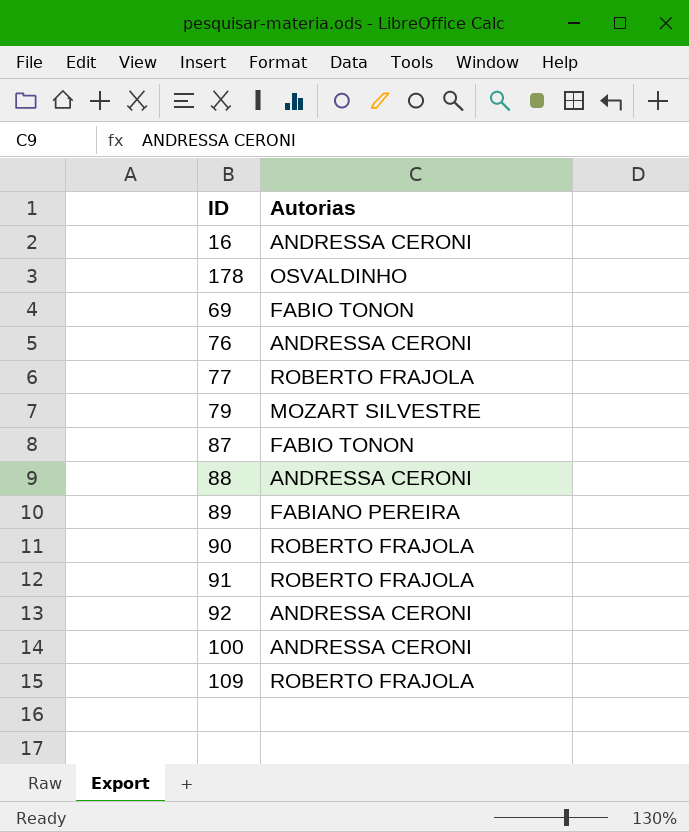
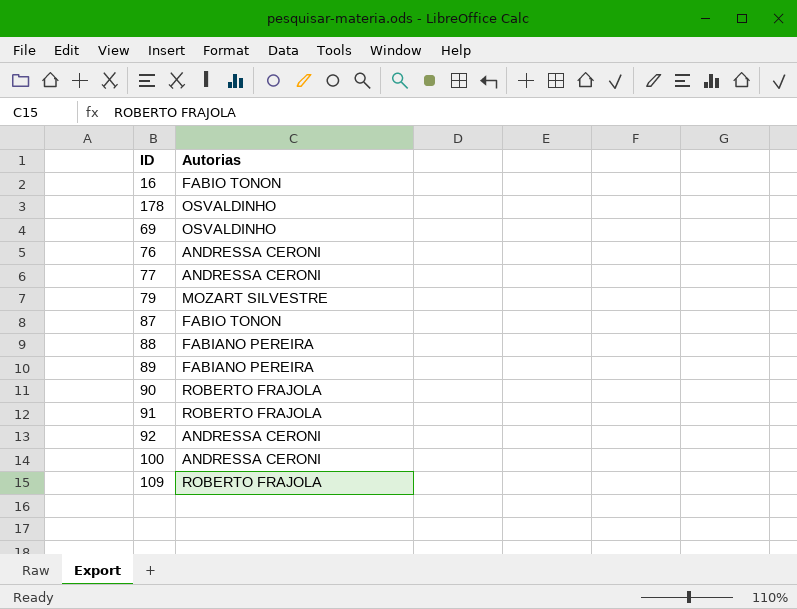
16 | Autorias: ANDRESSA CERONI -> FABIO TONON
69 | Autorias: FABIO TONON -> OSVALDINHO
77 | Autorias: ROBERTO FRAJOLA -> ANDRESSA CERONI
88 | Autorias: ANDRESSA CERONI -> FABIANO PEREIRA

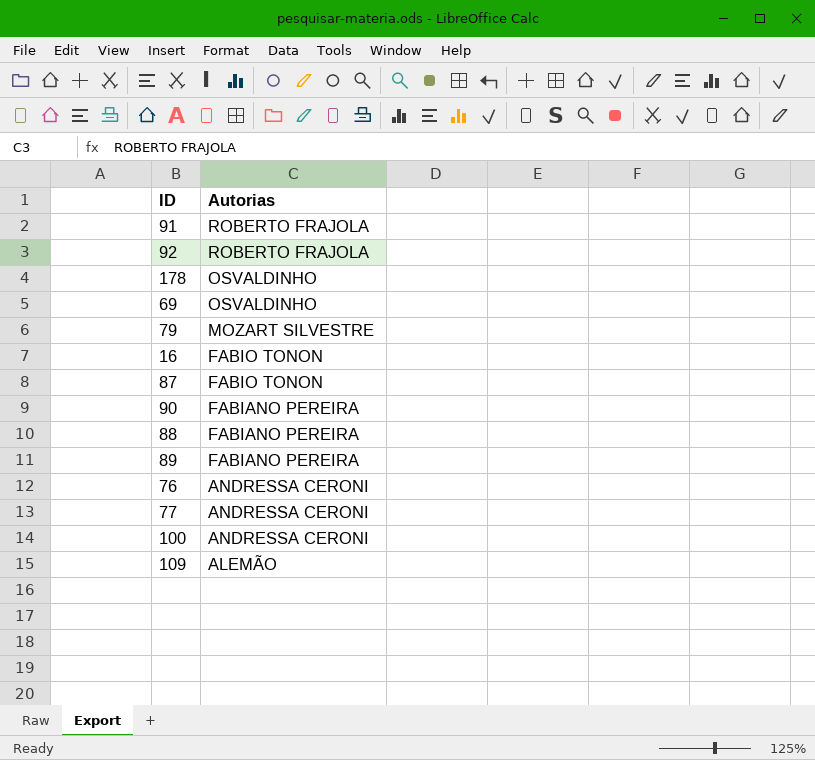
row order: none -> Autorias descending
92 | Autorias: ANDRESSA CERONI -> ROBERTO FRAJOLA
90 | Autorias: ROBERTO FRAJOLA -> FABIANO PEREIRA
109 | Autorias: ROBERTO FRAJOLA -> ALEMÃO

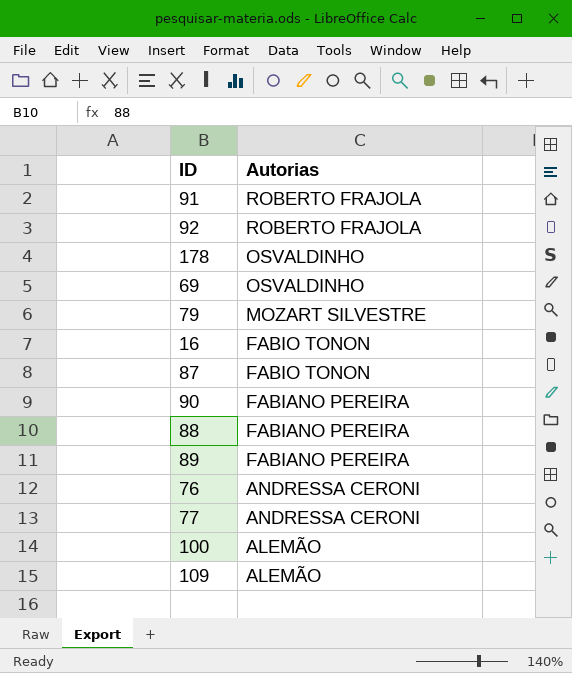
100 | Autorias: ANDRESSA CERONI -> ALEMÃO

